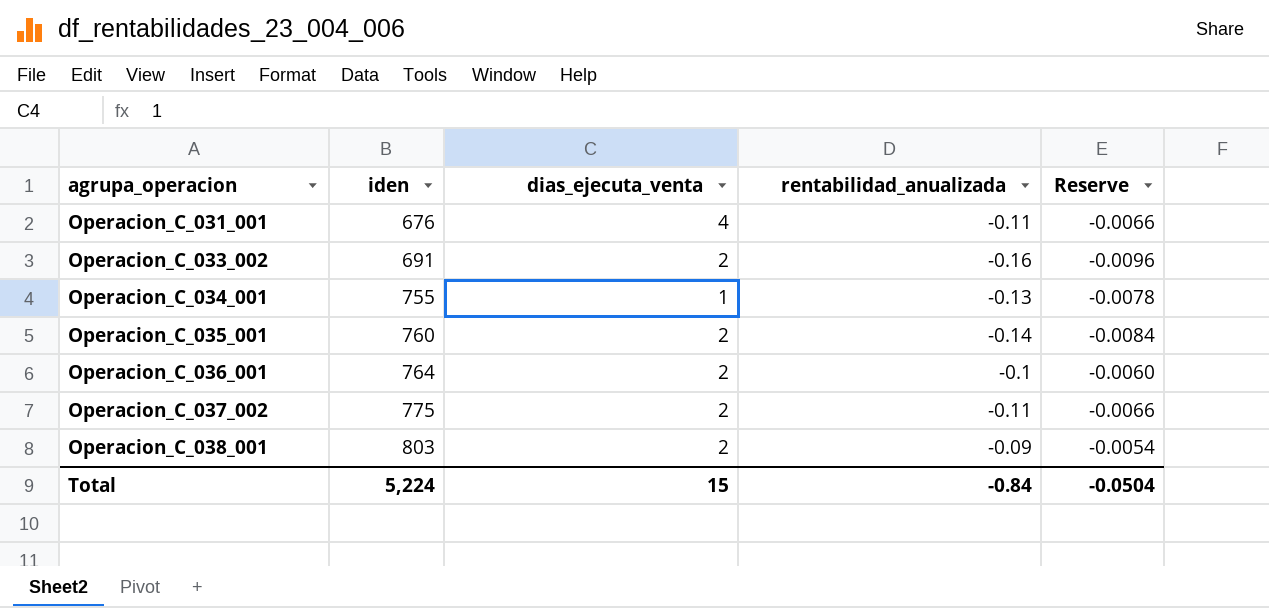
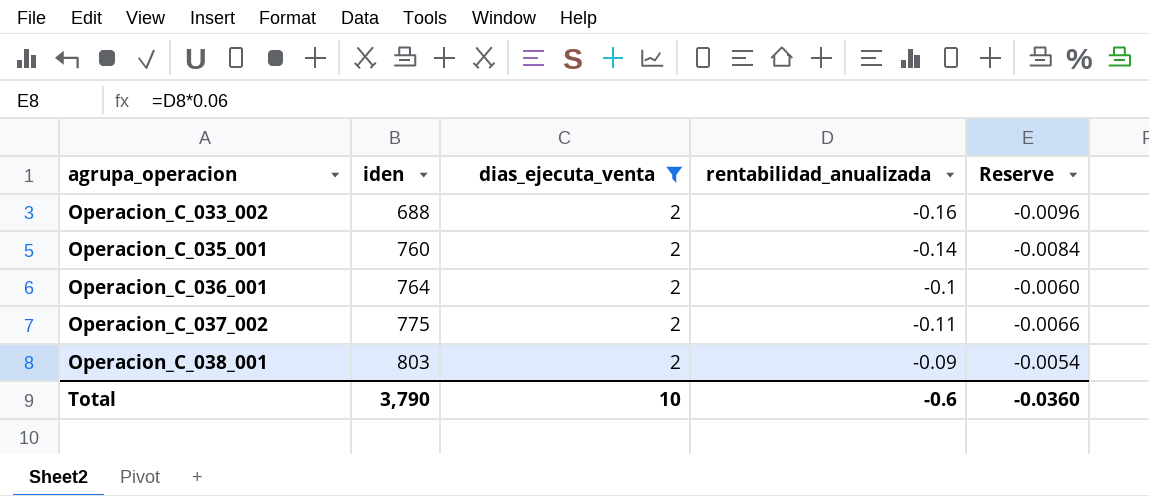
filter: none -> dias_ejecuta_venta = 2
Operacion_C_033_002 | iden: 691 -> 688
Total | iden: 5,224 -> 3,790
Total | dias_ejecuta_venta: 15 -> 10
Total | rentabilidad_anualizada: -0.84 -> -0.6
Total | Reserve: -0.0504 -> -0.0360

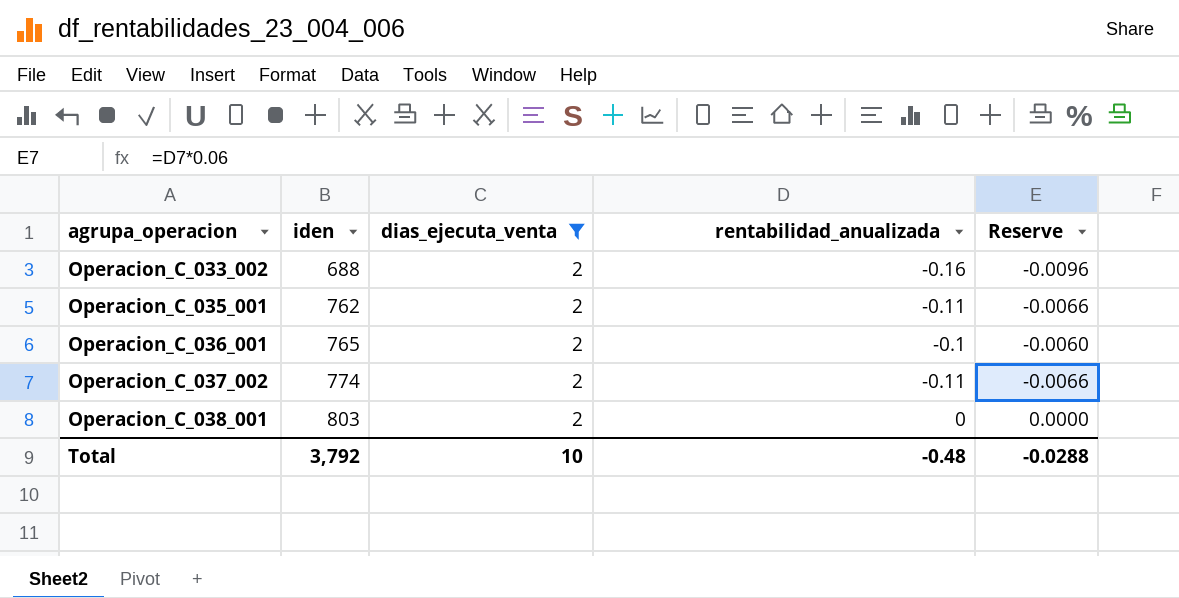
Operacion_C_035_001 | iden: 760 -> 762
Operacion_C_035_001 | rentabilidad_anualizada: -0.14 -> -0.11
Operacion_C_035_001 | Reserve: -0.0084 -> -0.0066
Operacion_C_036_001 | iden: 764 -> 765
Operacion_C_037_002 | iden: 775 -> 774
Operacion_C_038_001 | rentabilidad_anualizada: -0.09 -> 0
Operacion_C_038_001 | Reserve: -0.0054 -> 0.0000
Total | iden: 3,790 -> 3,792
Total | rentabilidad_anualizada: -0.6 -> -0.48
Total | Reserve: -0.0360 -> -0.0288

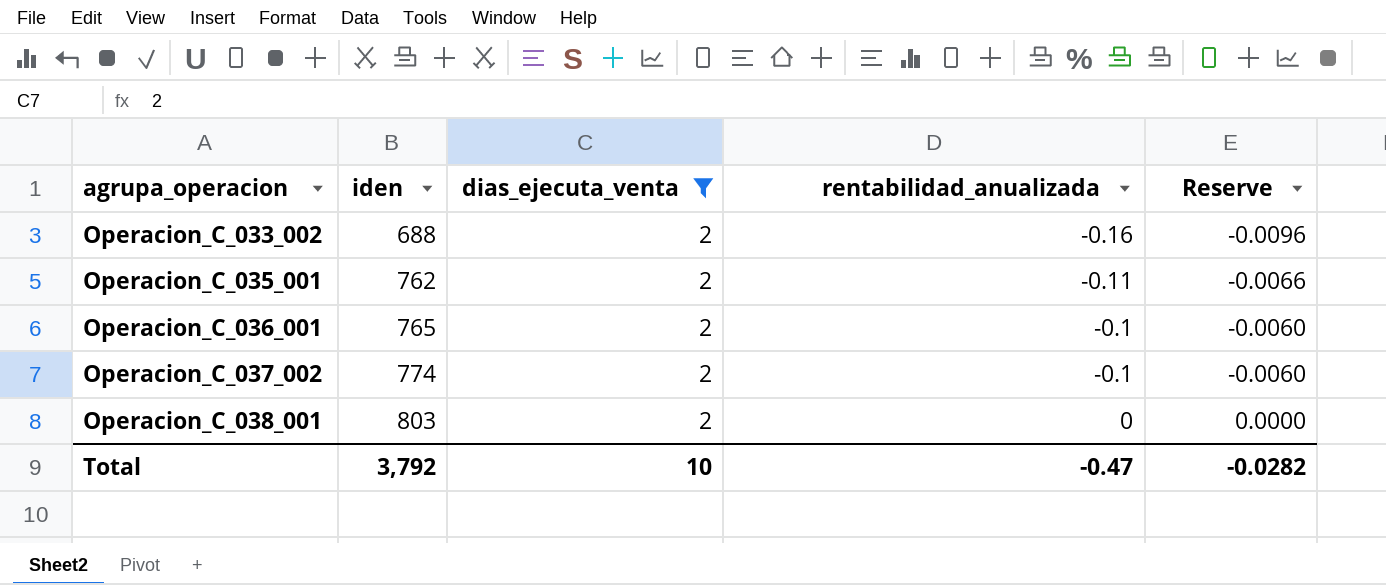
Operacion_C_037_002 | rentabilidad_anualizada: -0.11 -> -0.1
Operacion_C_037_002 | Reserve: -0.0066 -> -0.0060
Total | rentabilidad_anualizada: -0.48 -> -0.47
Total | Reserve: -0.0288 -> -0.0282

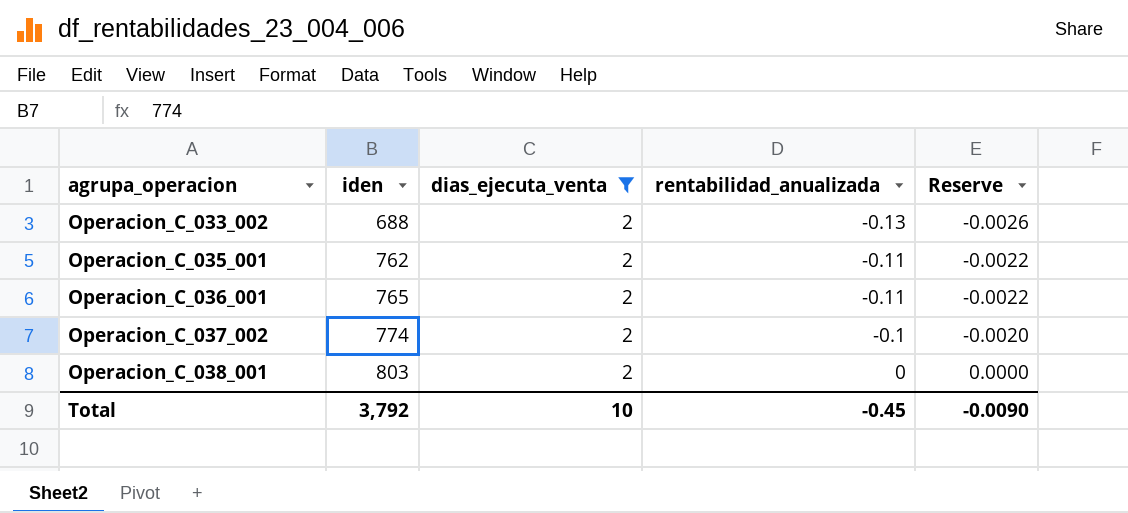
column Reserve | formula: [rentabilidad_anualizada] * 0.06 -> [rentabilidad_anualizada] * 0.02
Operacion_C_033_002 | rentabilidad_anualizada: -0.16 -> -0.13
Operacion_C_036_001 | rentabilidad_anualizada: -0.1 -> -0.11
Total | rentabilidad_anualizada: -0.47 -> -0.45
Total | Reserve: -0.0282 -> -0.0090

